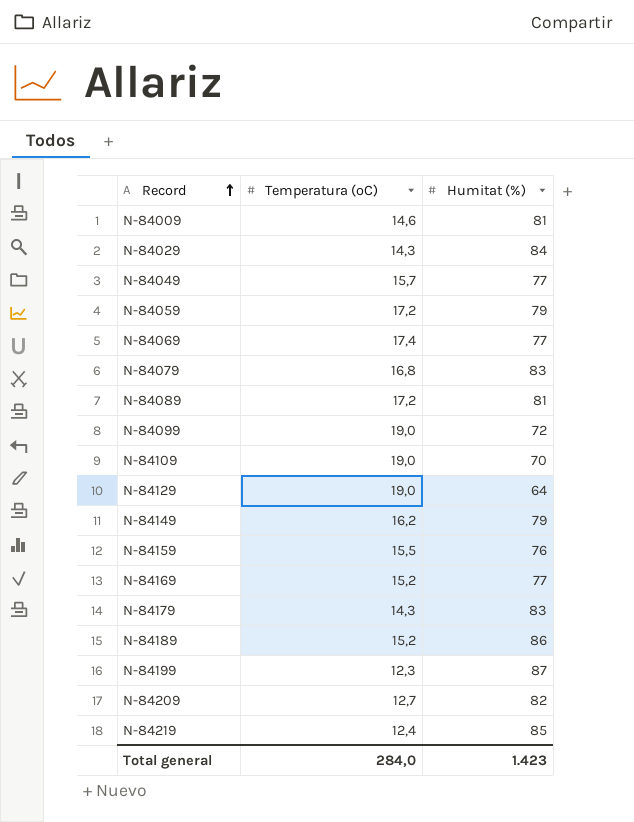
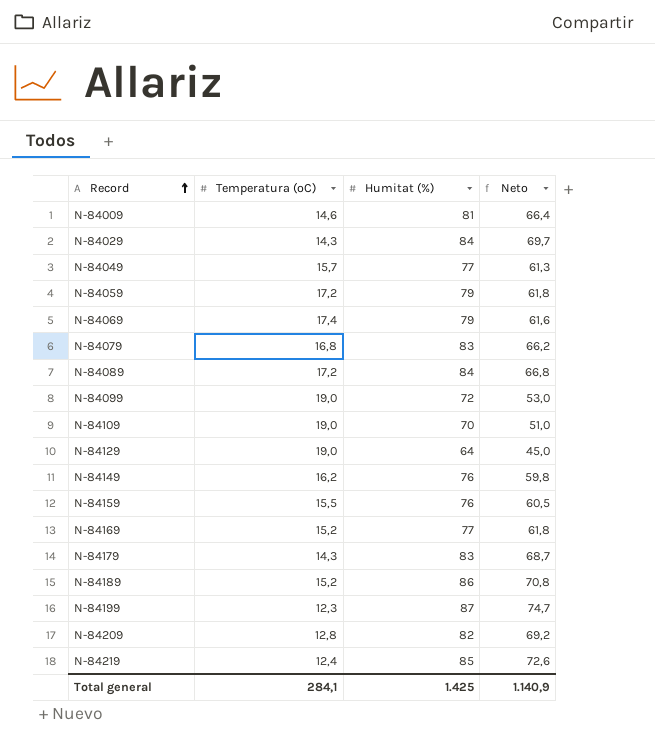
column Neto | formula: none -> [Humitat (%)] - [Temperatura (ºC)]
N-84069 | Humitat (%): 77 -> 79
N-84089 | Humitat (%): 81 -> 84
N-84149 | Humitat (%): 79 -> 76
N-84209 | Temperatura (ºC): 12,7 -> 12,8
Total general | Temperatura (ºC): 284,0 -> 284,1
Total general | Humitat (%): 1.423 -> 1.425

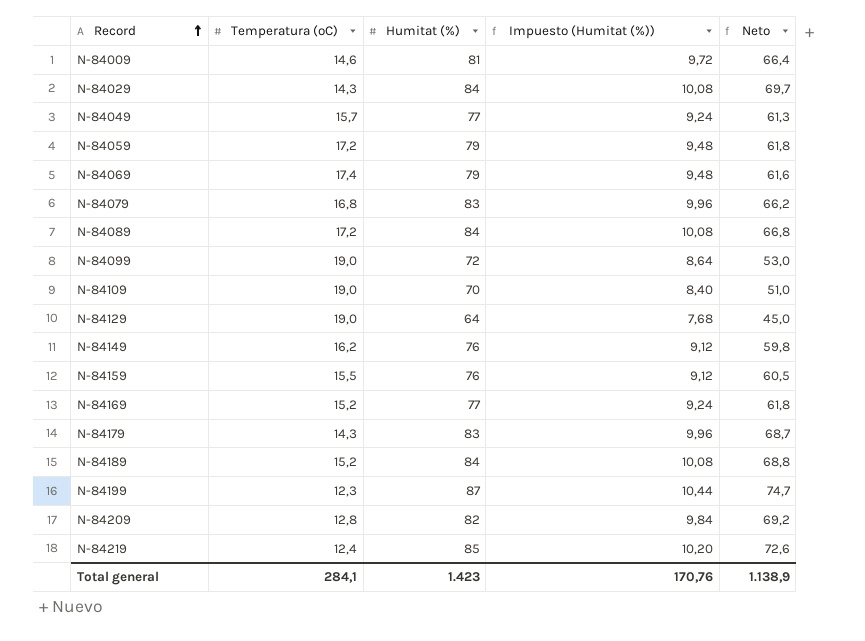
column Impuesto (Humitat (%)) | formula: none -> [Humitat (%)] * 0,12
N-84189 | Humitat (%): 86 -> 84
N-84189 | Neto: 70,8 -> 68,8
Total general | Humitat (%): 1.425 -> 1.423
Total general | Neto: 1.140,9 -> 1.138,9

